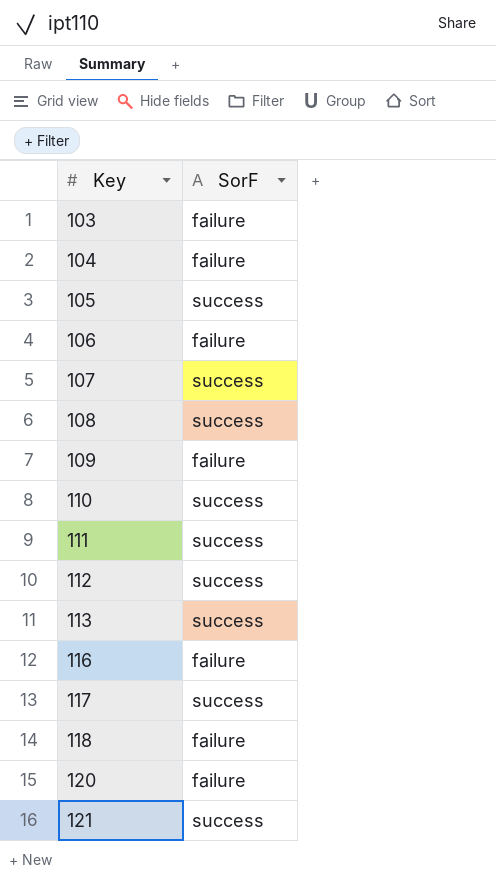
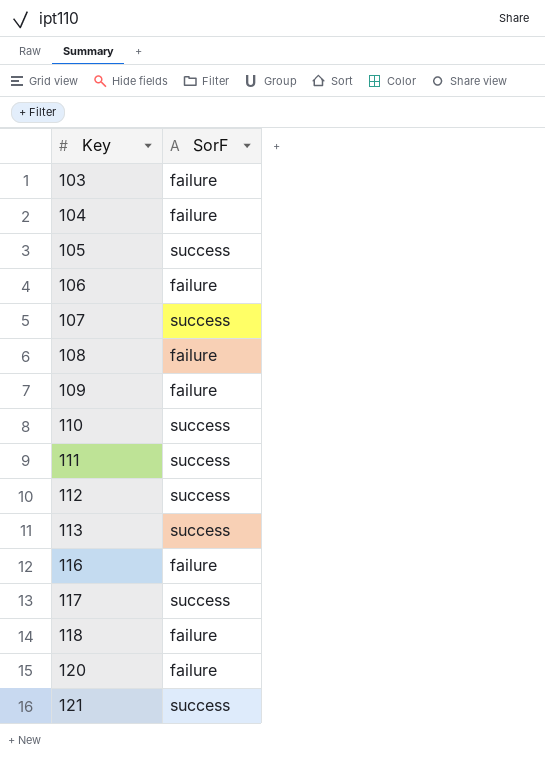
108 | SorF: success -> failure

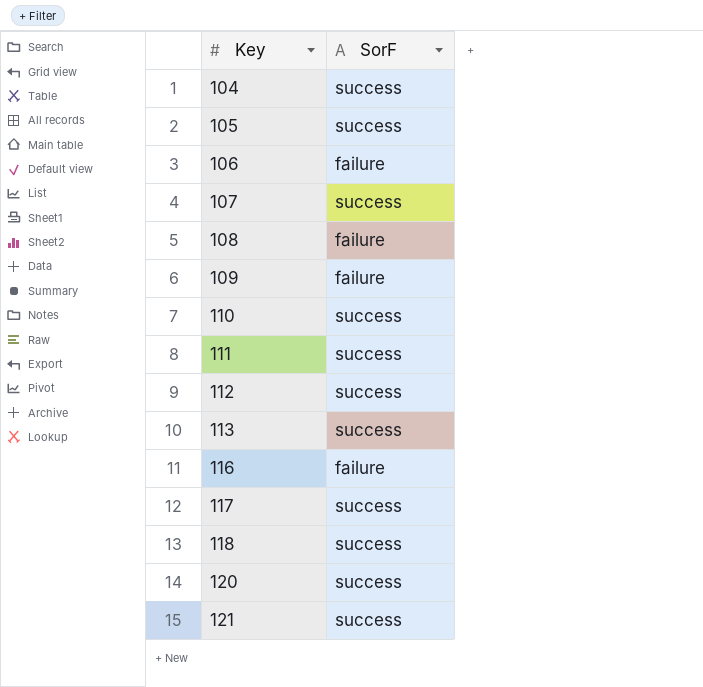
row 103: failure -> none
104 | SorF: failure -> success
118 | SorF: failure -> success
120 | SorF: failure -> success

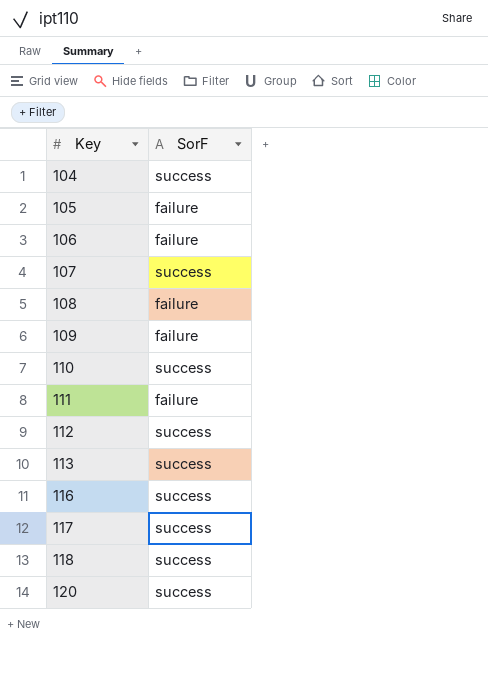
row 121: success -> none
105 | SorF: success -> failure
111 | SorF: success -> failure
116 | SorF: failure -> success

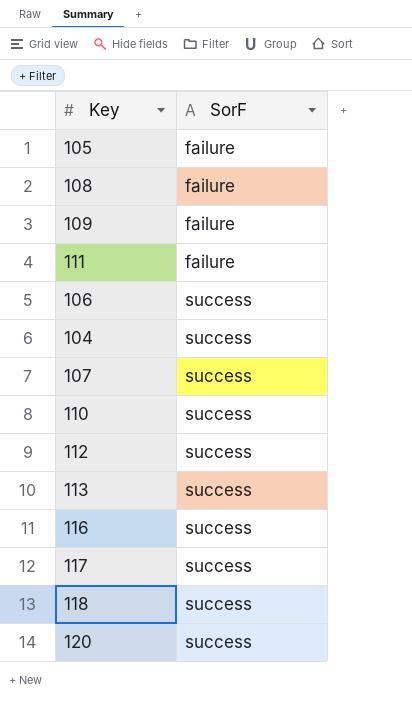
row order: Key ascending -> SorF ascending
106 | SorF: failure -> success

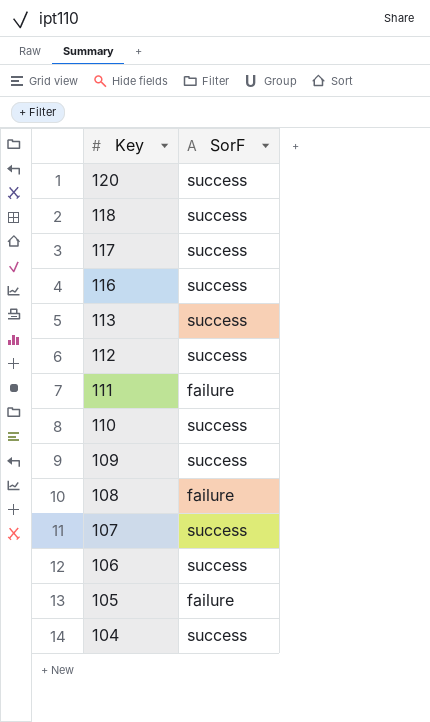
row order: SorF ascending -> Key descending
109 | SorF: failure -> success

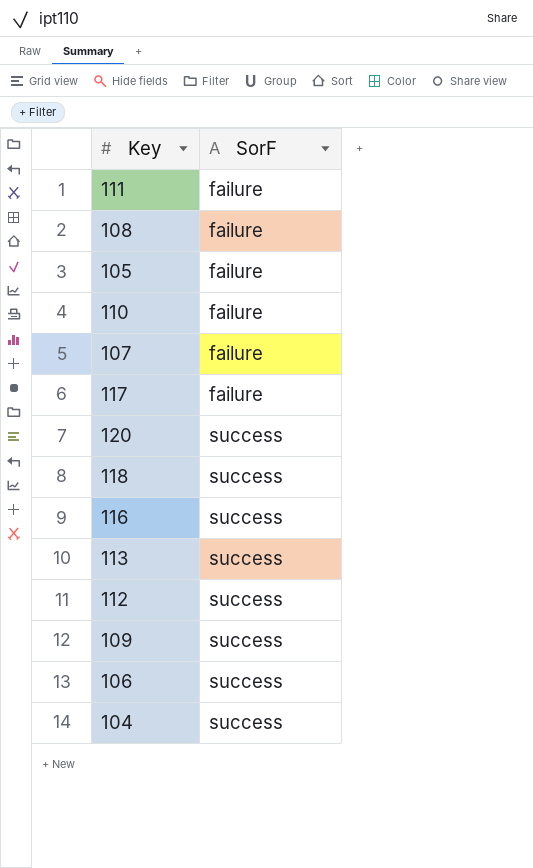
row order: Key descending -> SorF ascending
110 | SorF: success -> failure
107 | SorF: success -> failure
117 | SorF: success -> failure

